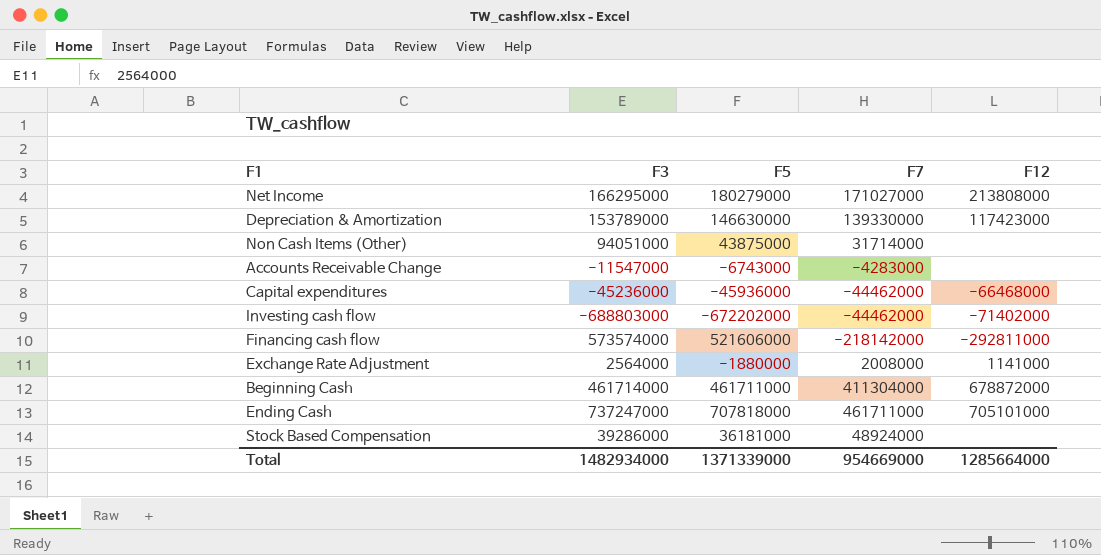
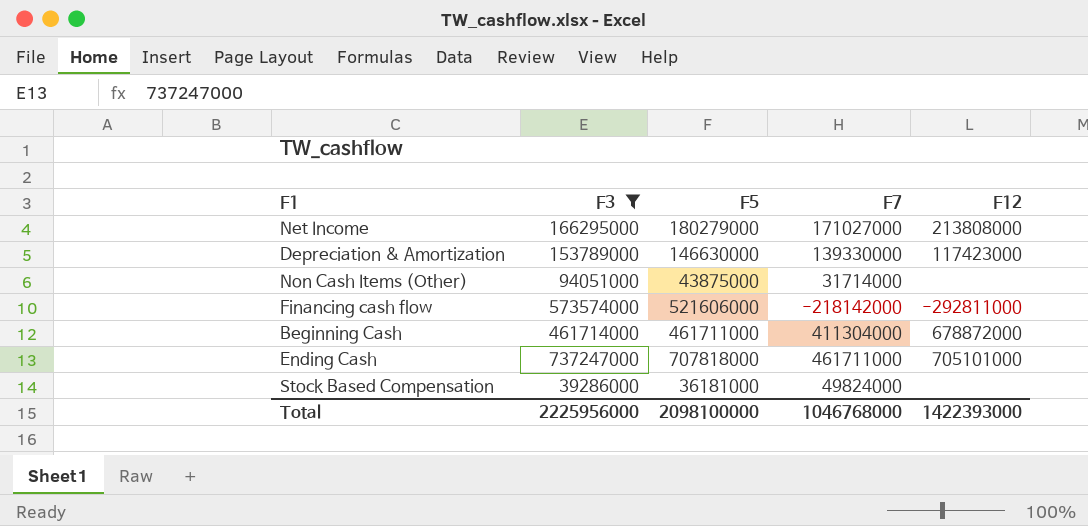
filter: none -> F3 >= 39286000
Stock Based Compensation | F7: 48924000 -> 49824000
Total | F3: 1482934000 -> 2225956000
Total | F5: 1371339000 -> 2098100000
Total | F7: 954669000 -> 1046768000
Total | F12: 1285664000 -> 1422393000

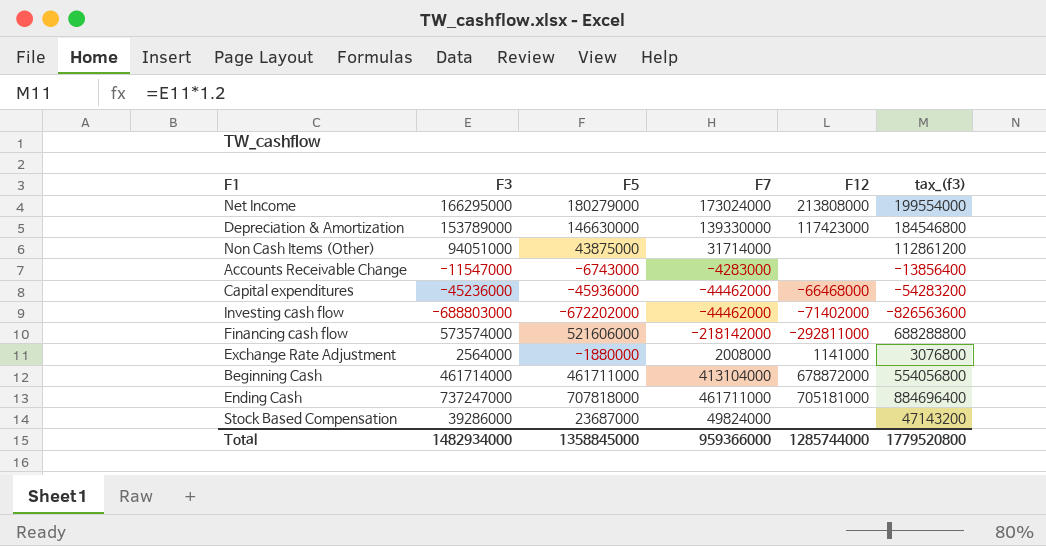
filter: F3 >= 39286000 -> none
column tax_(f3) | formula: none -> [F3] * 1.2
Net Income | F7: 171027000 -> 173024000
Beginning Cash | F7: 411304000 -> 413104000
Ending Cash | F12: 705101000 -> 705181000
Stock Based Compensation | F5: 36181000 -> 23687000
Total | F3: 2225956000 -> 1482934000
Total | F5: 2098100000 -> 1358845000
Total | F7: 1046768000 -> 959366000
Total | F12: 1422393000 -> 1285744000

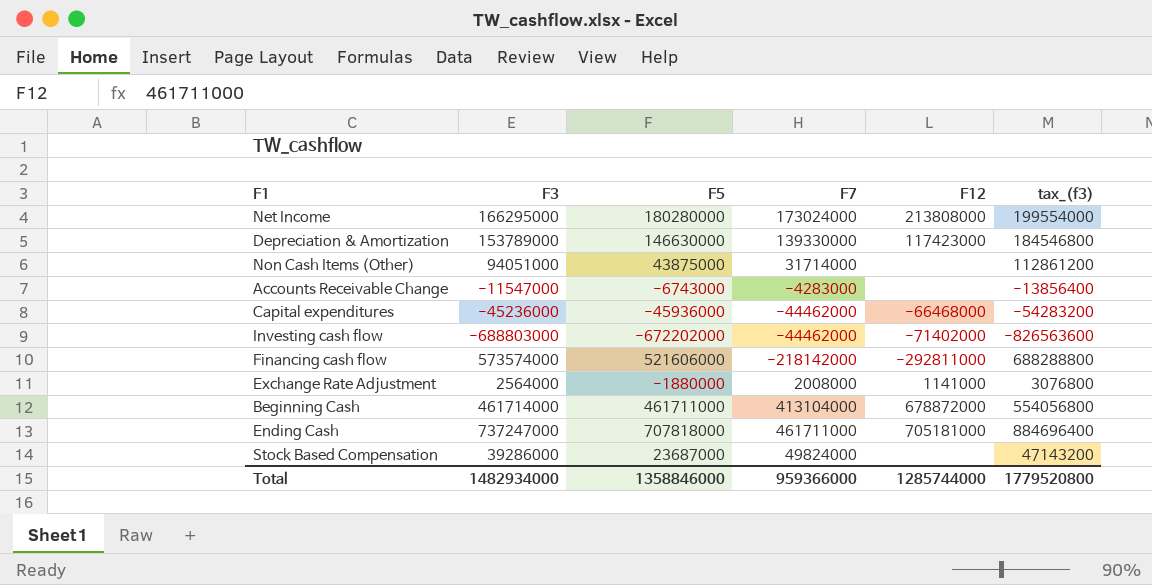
Net Income | F5: 180279000 -> 180280000
Total | F5: 1358845000 -> 1358846000

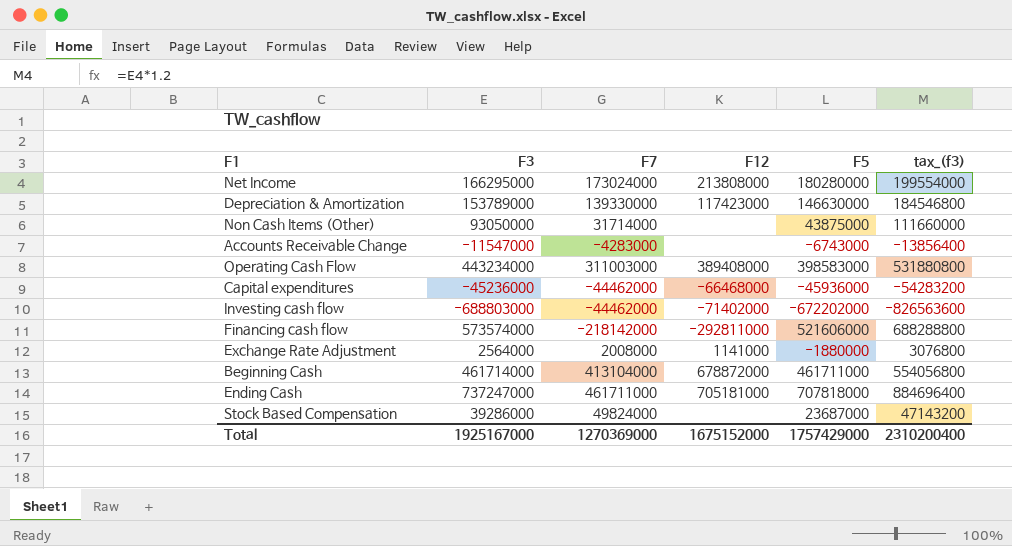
column F5 | position: 3 -> 5
Non Cash Items (Other) | F3: 94051000 -> 93050000
Non Cash Items (Other) | tax_(f3): 112861200 -> 111660000
row Operating Cash Flow: none -> 443234000 | 311003000 | 389408000 | 398583000 | 531880800
Total | F3: 1482934000 -> 1925167000
Total | F7: 959366000 -> 1270369000
Total | F12: 1285744000 -> 1675152000
Total | F5: 1358846000 -> 1757429000
Total | tax_(f3): 1779520800 -> 2310200400

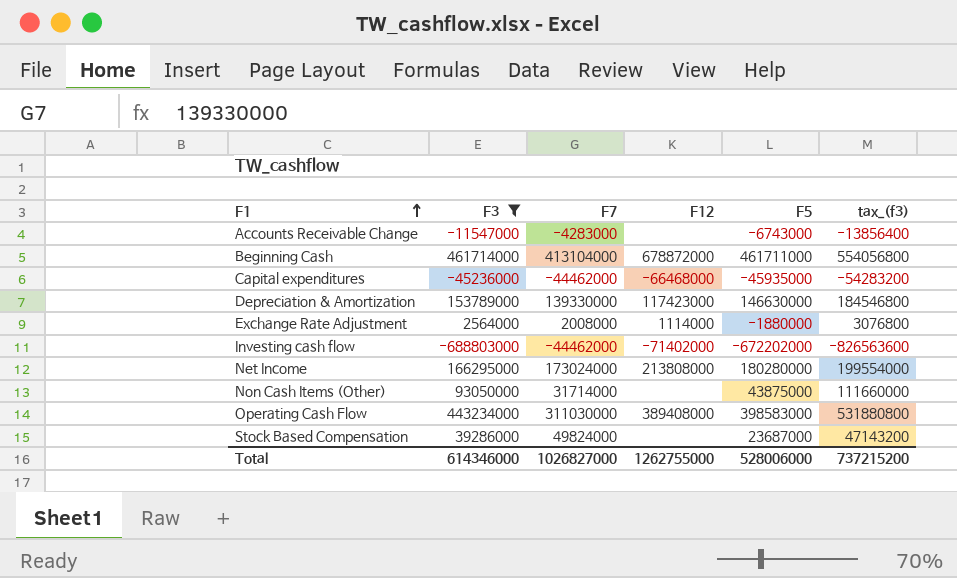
filter: none -> F3 <= 461714000
row order: none -> F1 ascending
Capital expenditures | F5: -45936000 -> -45935000
Exchange Rate Adjustment | F12: 1141000 -> 1114000
Operating Cash Flow | F7: 311003000 -> 311030000
Total | F3: 1925167000 -> 614346000
Total | F7: 1270369000 -> 1026827000
Total | F12: 1675152000 -> 1262755000
Total | F5: 1757429000 -> 528006000
Total | tax_(f3): 2310200400 -> 737215200

